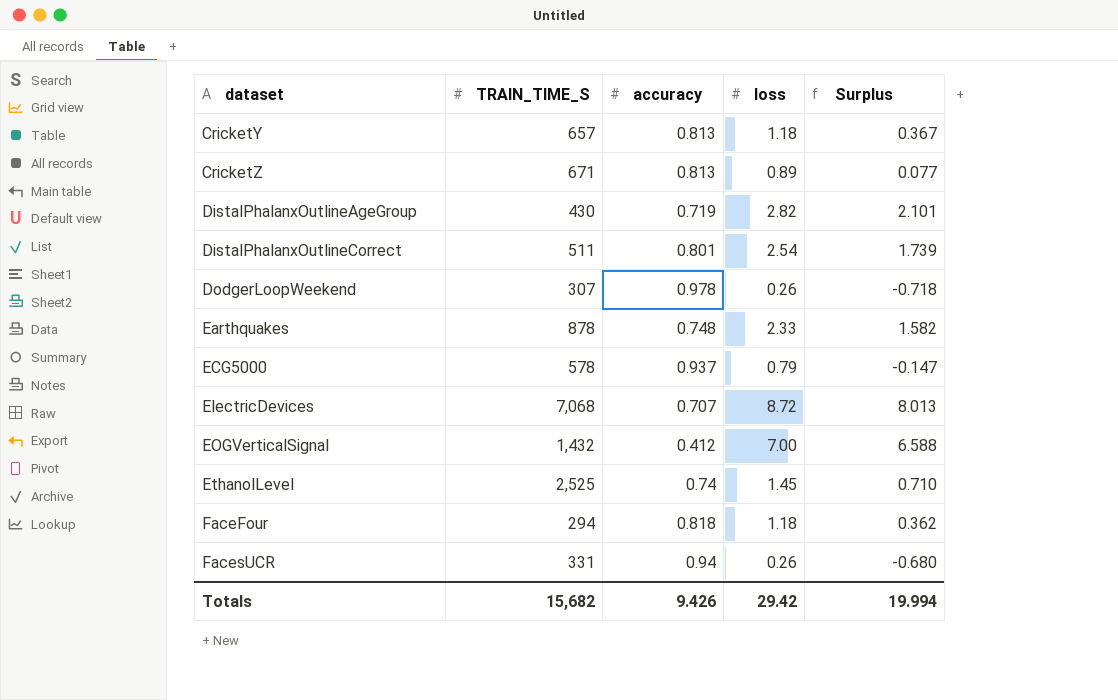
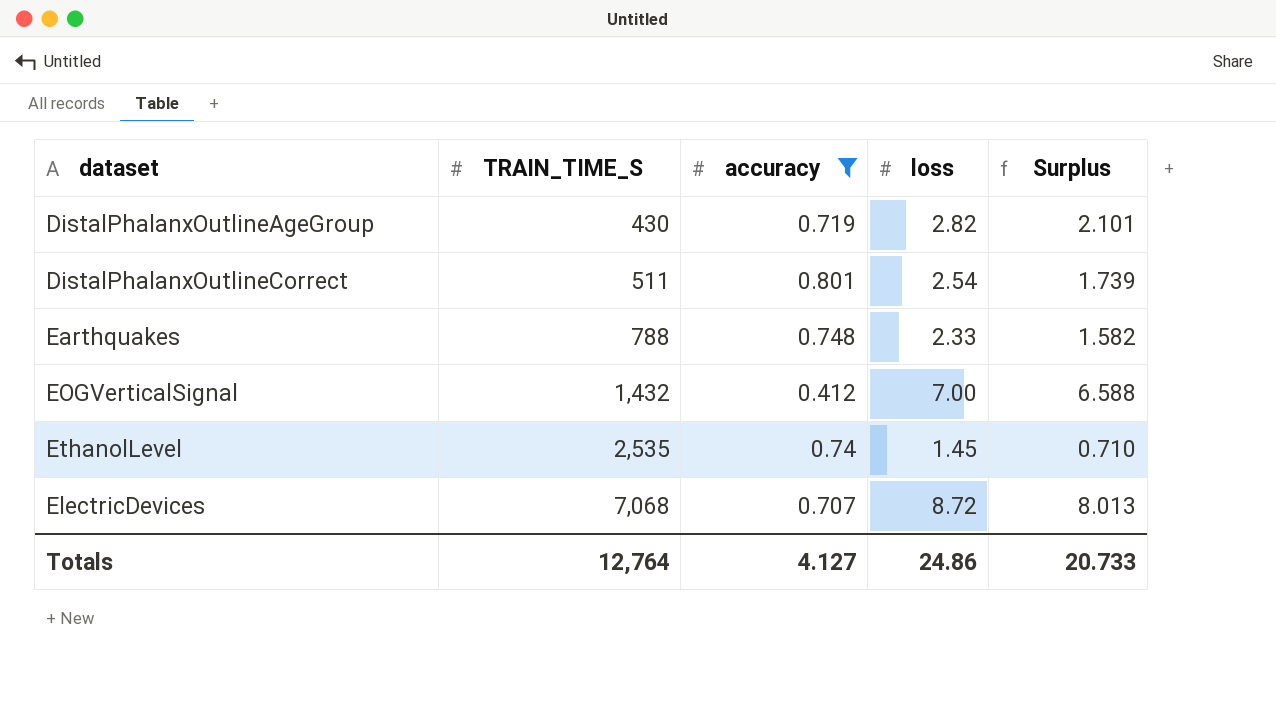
filter: none -> accuracy <= 0.801
row order: dataset ascending -> TRAIN_TIME_S ascending
Earthquakes | TRAIN_TIME_S: 878 -> 788
EthanolLevel | TRAIN_TIME_S: 2,525 -> 2,535
Totals | TRAIN_TIME_S: 15,682 -> 12,764
Totals | accuracy: 9.426 -> 4.127
Totals | loss: 29.42 -> 24.86
Totals | Surplus: 19.994 -> 20.733

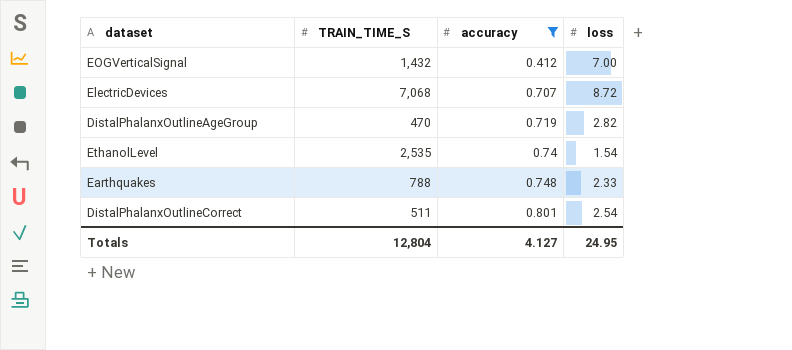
row order: TRAIN_TIME_S ascending -> accuracy ascending
column Surplus | formula: [loss] - [accuracy] -> none
DistalPhalanxOutlineAgeGroup | TRAIN_TIME_S: 430 -> 470
EthanolLevel | loss: 1.45 -> 1.54
Totals | TRAIN_TIME_S: 12,764 -> 12,804
Totals | loss: 24.86 -> 24.95

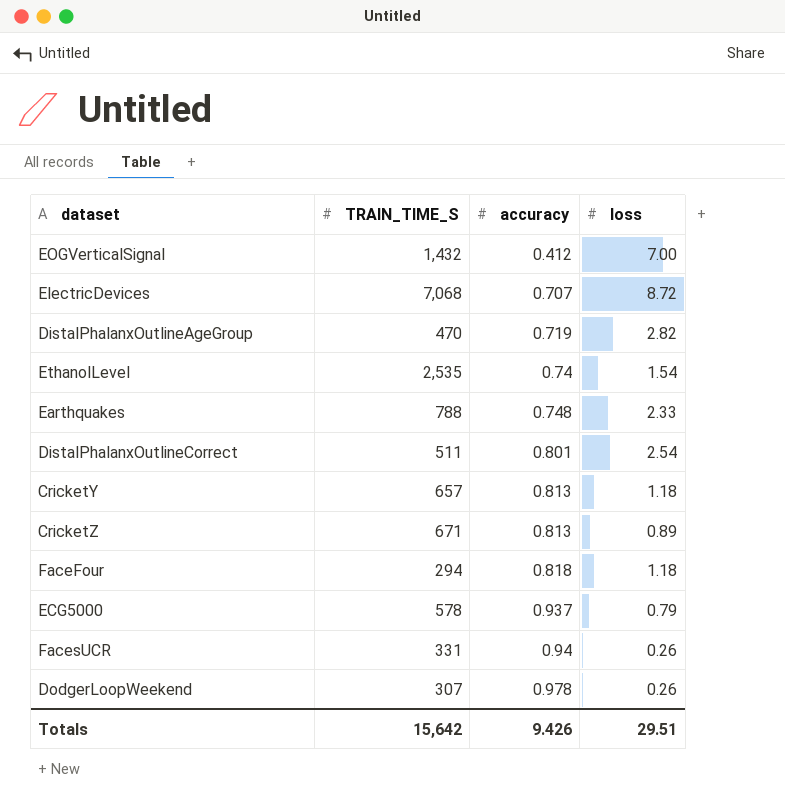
filter: accuracy <= 0.801 -> none
Totals | TRAIN_TIME_S: 12,804 -> 15,642
Totals | accuracy: 4.127 -> 9.426
Totals | loss: 24.95 -> 29.51

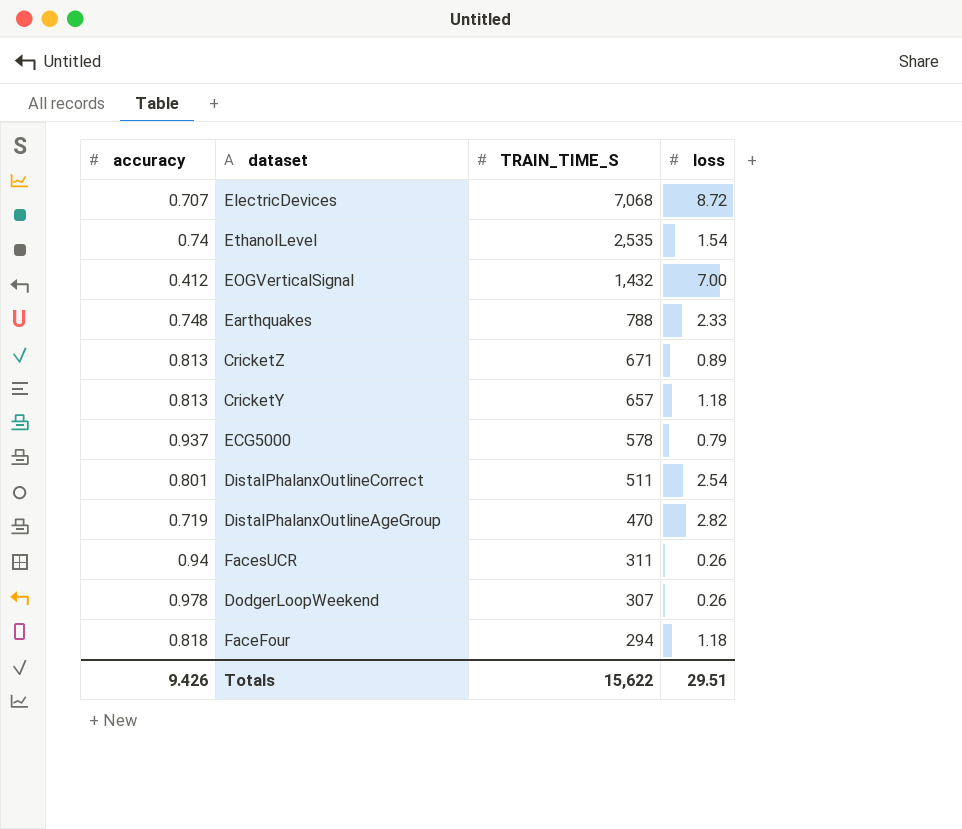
row order: accuracy ascending -> TRAIN_TIME_S descending
column accuracy | position: 3 -> 1
FacesUCR | TRAIN_TIME_S: 331 -> 311
Totals | TRAIN_TIME_S: 15,642 -> 15,622

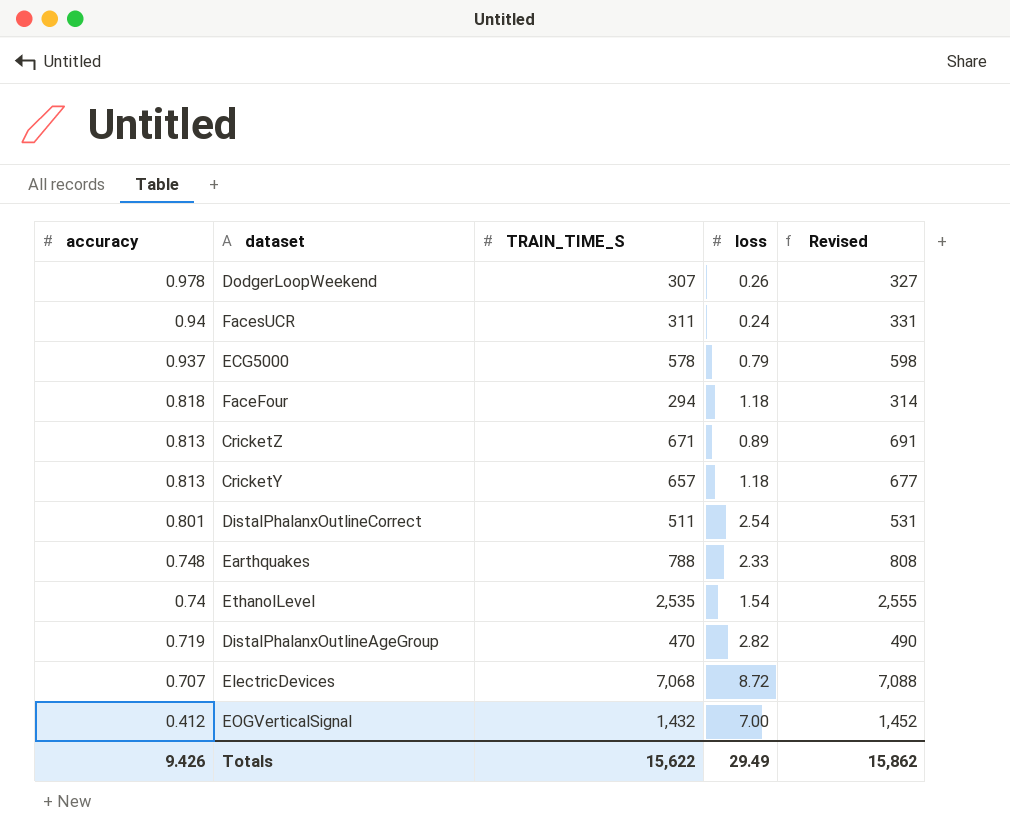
row order: TRAIN_TIME_S descending -> accuracy descending
column Revised | formula: none -> [TRAIN_TIME_S] + 20
FacesUCR | loss: 0.26 -> 0.24
Totals | loss: 29.51 -> 29.49

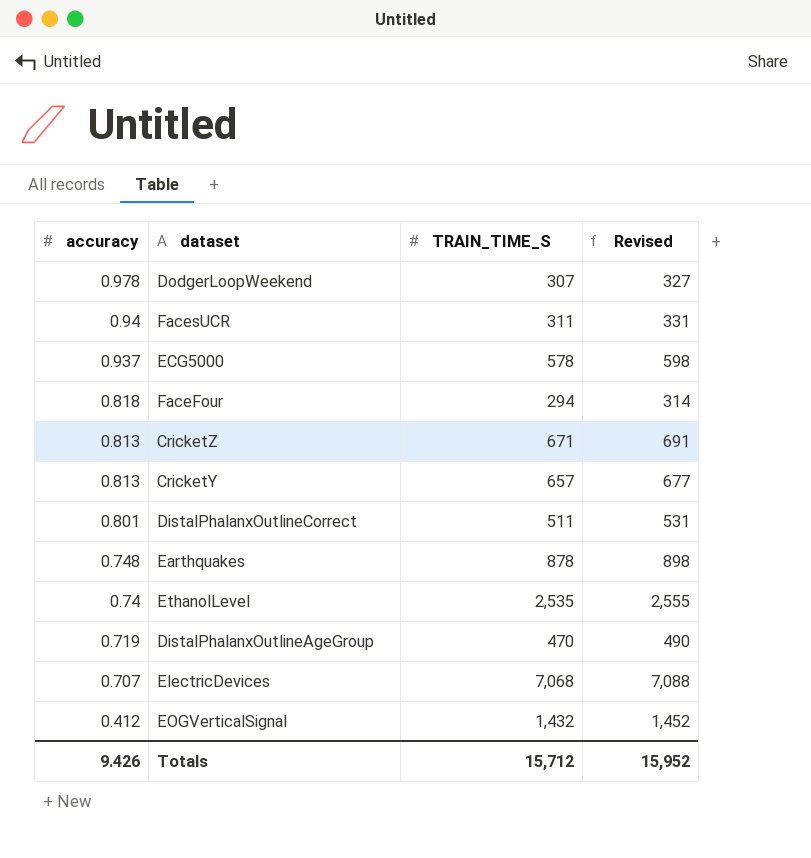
column loss | position: 4 -> none
Earthquakes | TRAIN_TIME_S: 788 -> 878
Earthquakes | Revised: 808 -> 898
Totals | TRAIN_TIME_S: 15,622 -> 15,712
Totals | Revised: 15,862 -> 15,952

